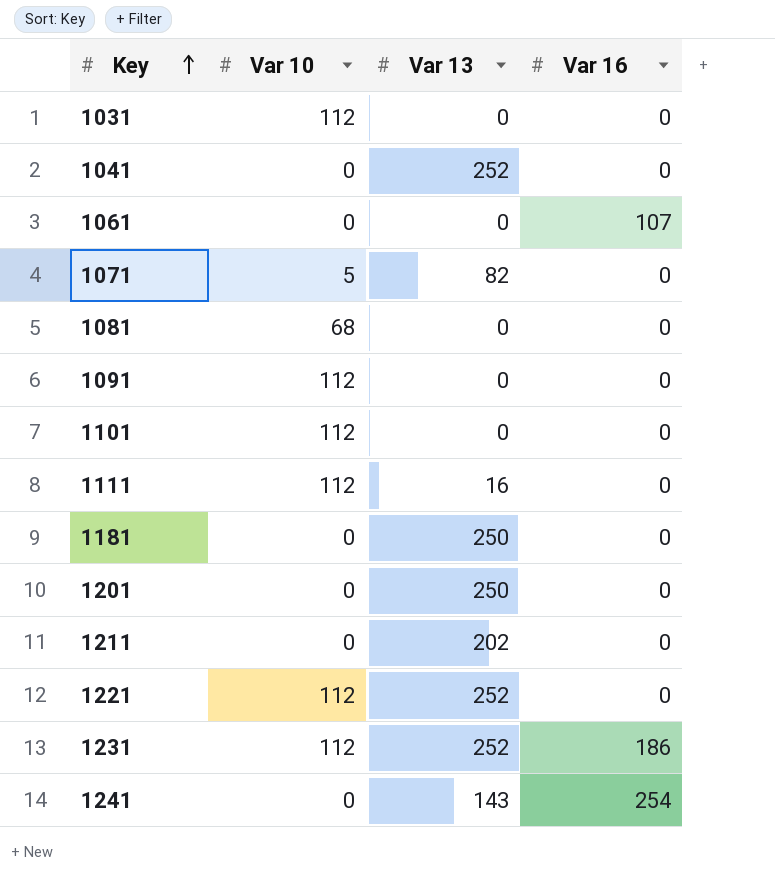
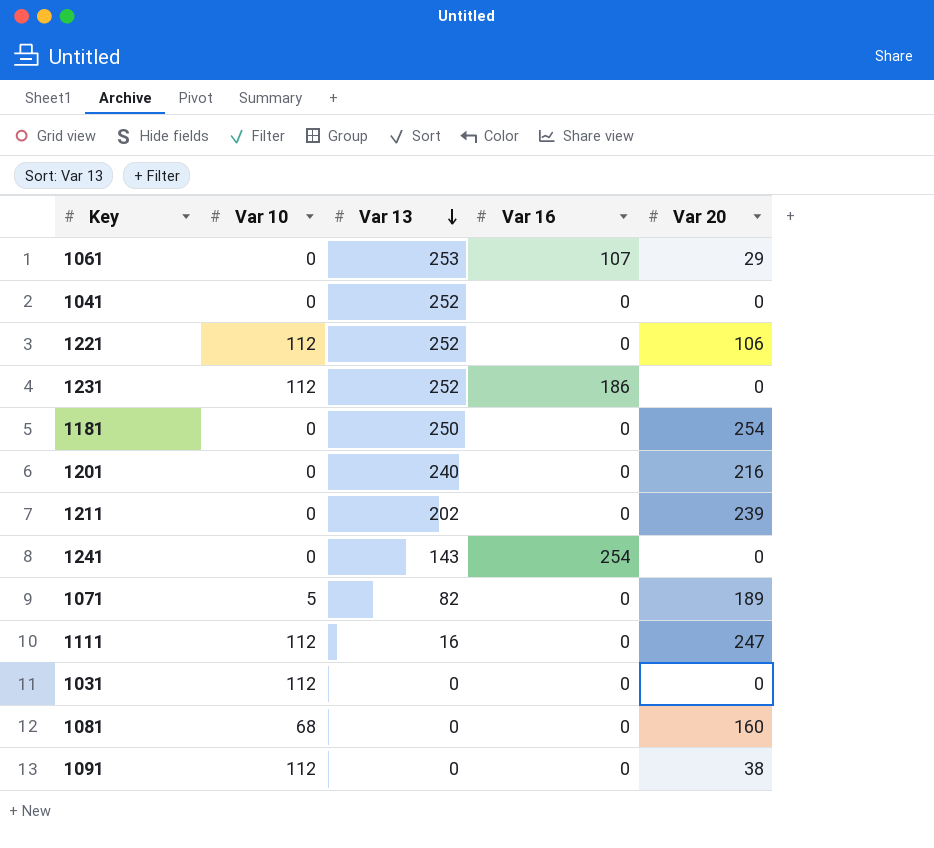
row order: Key ascending -> Var 13 descending
column Var 20 | position: none -> 5
row 1101: 112 | 0 | 0 -> none
1061 | Var 13: 0 -> 253
1201 | Var 13: 250 -> 240

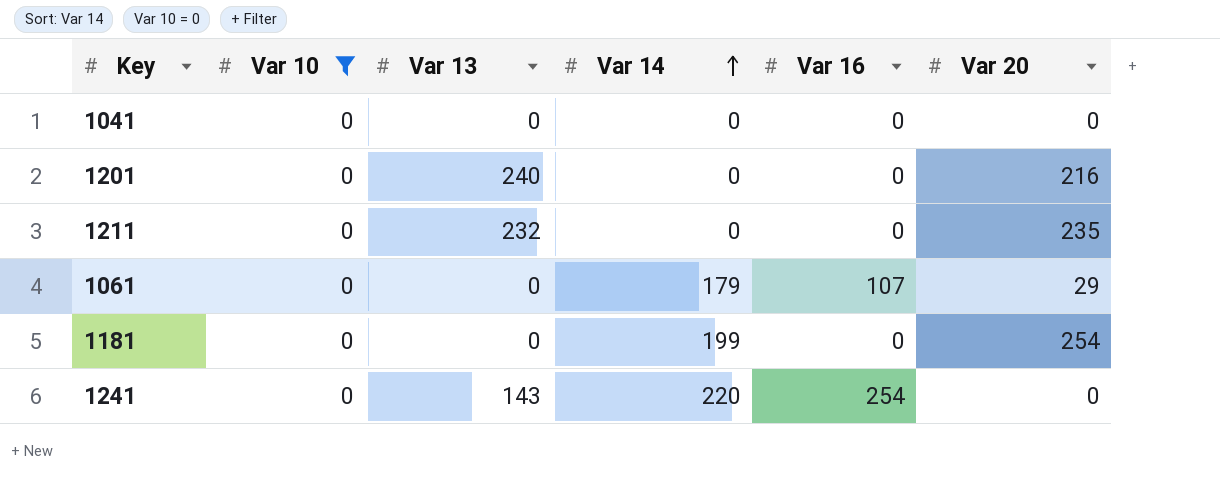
filter: none -> Var 10 = 0
row order: Var 13 descending -> Var 14 ascending
column Var 14 | position: none -> 4
1041 | Var 13: 252 -> 0
1211 | Var 13: 202 -> 232
1211 | Var 20: 239 -> 235
1061 | Var 13: 253 -> 0
1181 | Var 13: 250 -> 0

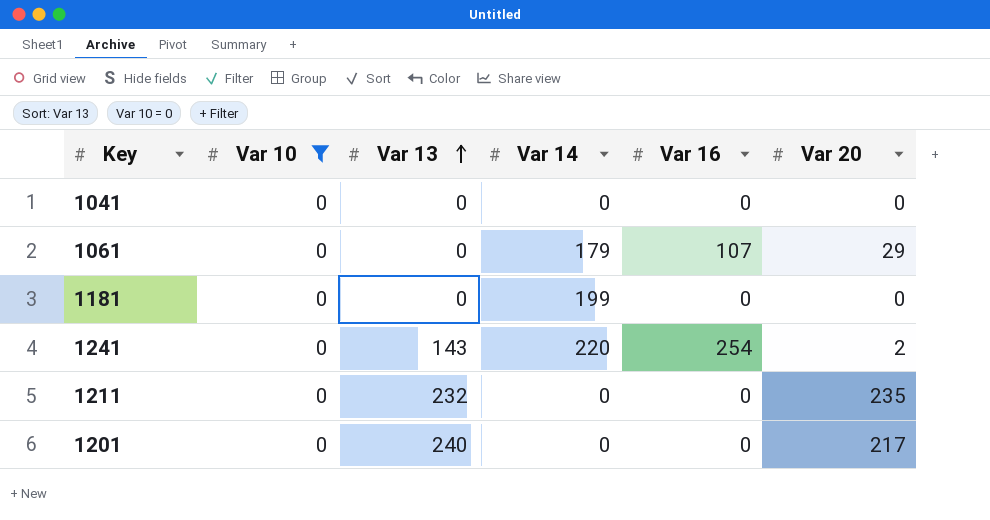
row order: Var 14 ascending -> Var 13 ascending
1181 | Var 20: 254 -> 0
1241 | Var 20: 0 -> 2
1201 | Var 20: 216 -> 217

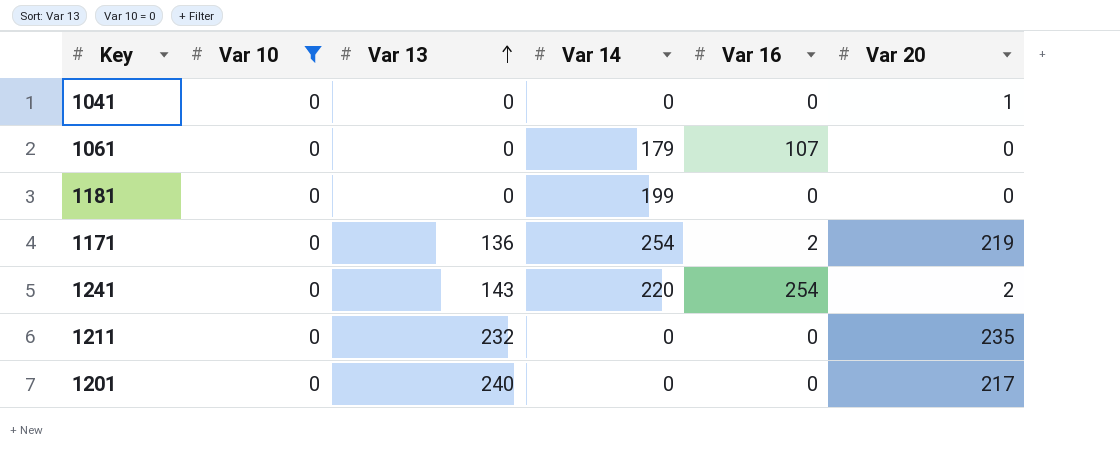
1041 | Var 20: 0 -> 1
1061 | Var 20: 29 -> 0
row 1171: none -> 0 | 136 | 254 | 2 | 219

